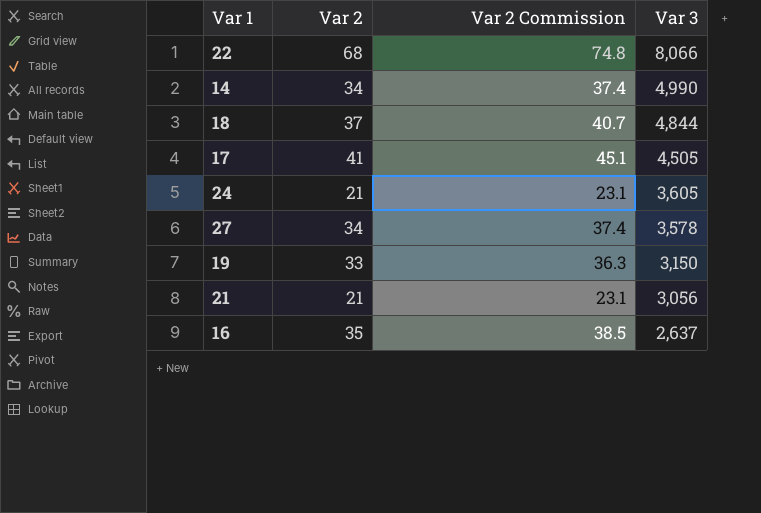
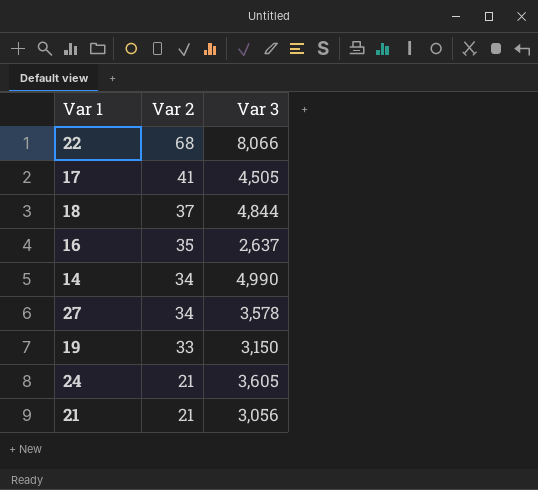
row order: Var 3 descending -> Var 2 descending
column Var 2 Commission | formula: [Var 2] * 1.1 -> none

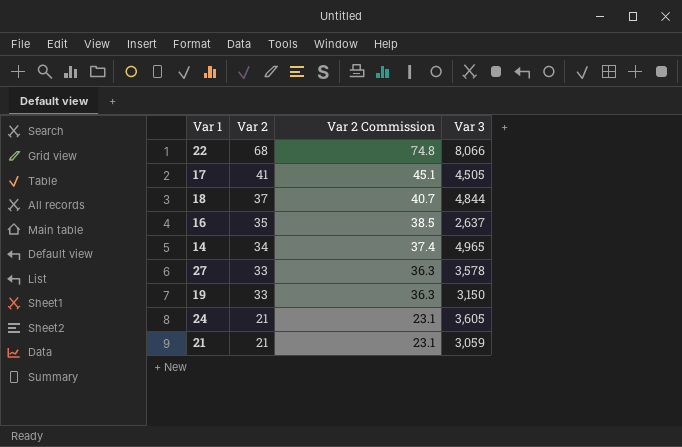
column Var 2 Commission | formula: none -> [Var 2] * 1.1
14 | Var 3: 4,990 -> 4,965
27 | Var 2: 34 -> 33
21 | Var 3: 3,056 -> 3,059

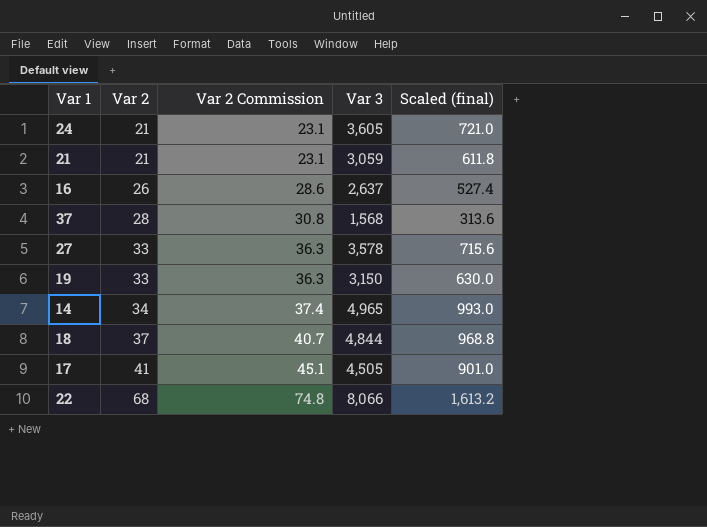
row order: Var 2 descending -> Var 2 ascending
column Scaled (final) | formula: none -> [Var 3] * 0.2
16 | Var 2: 35 -> 26
16 | Var 2 Commission: 38.5 -> 28.6
row 37: none -> 28 | 30.8 | 1,568 | 313.6

